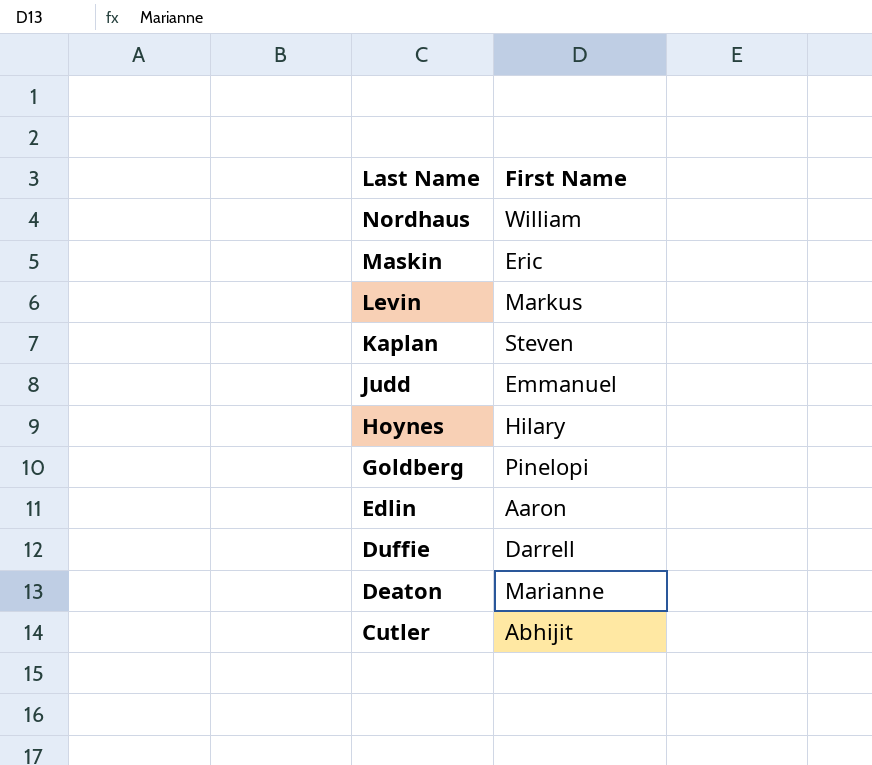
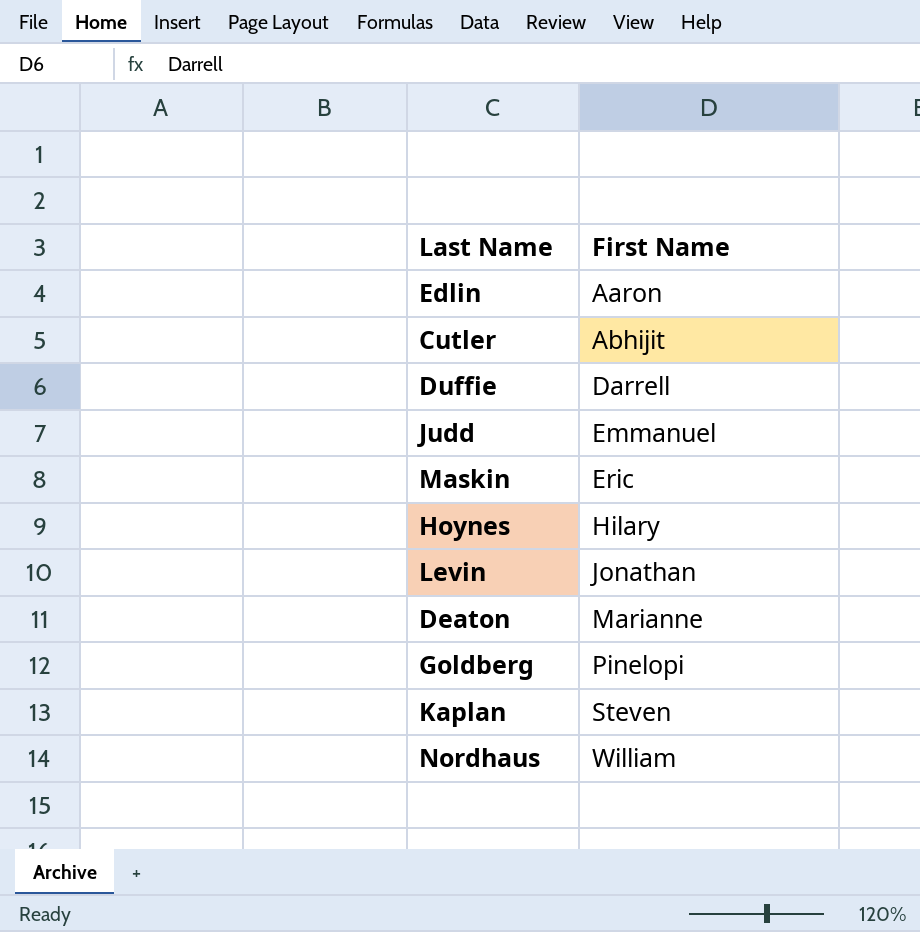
row order: Last Name descending -> First Name ascending
Levin | First Name: Markus -> Jonathan

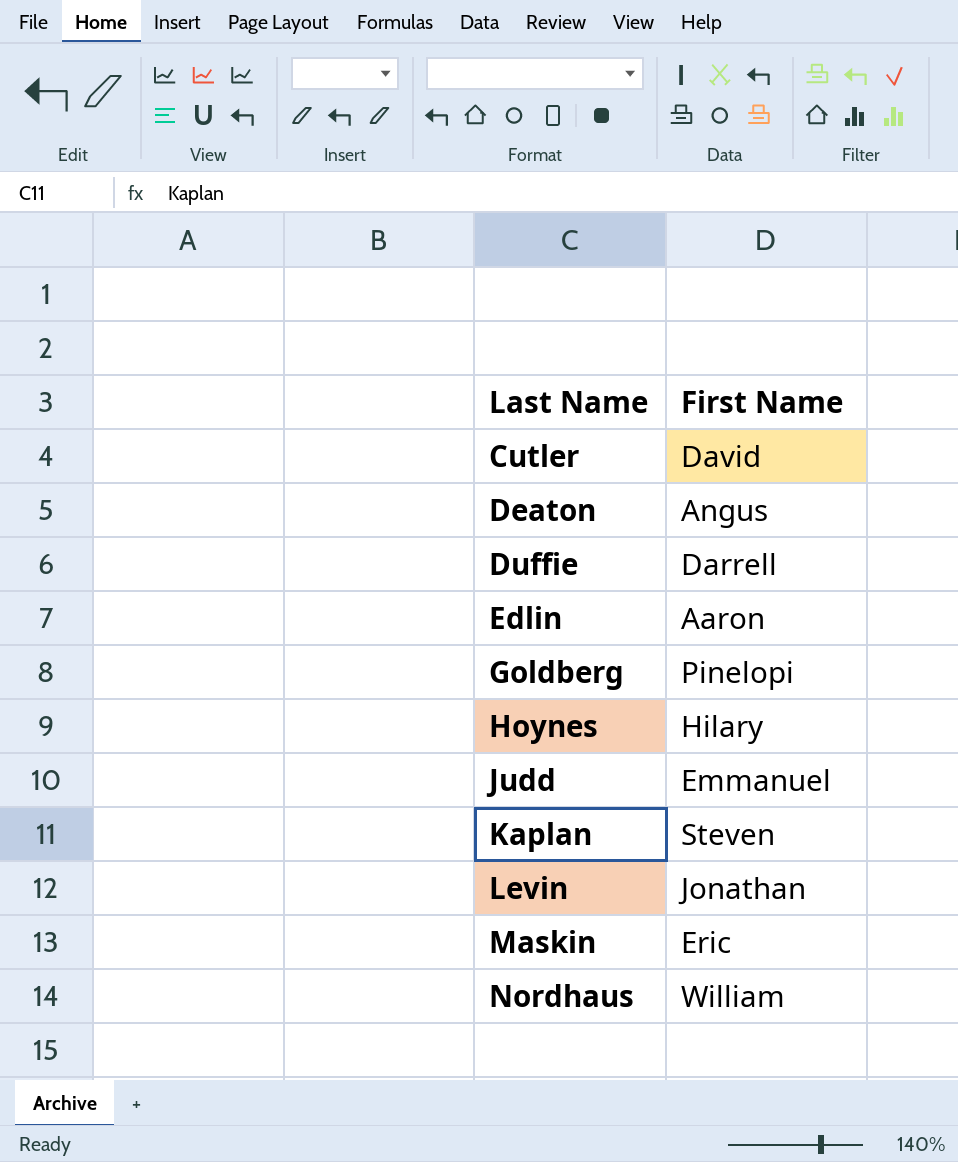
row order: First Name ascending -> Last Name ascending
Cutler | First Name: Abhijit -> David
Deaton | First Name: Marianne -> Angus

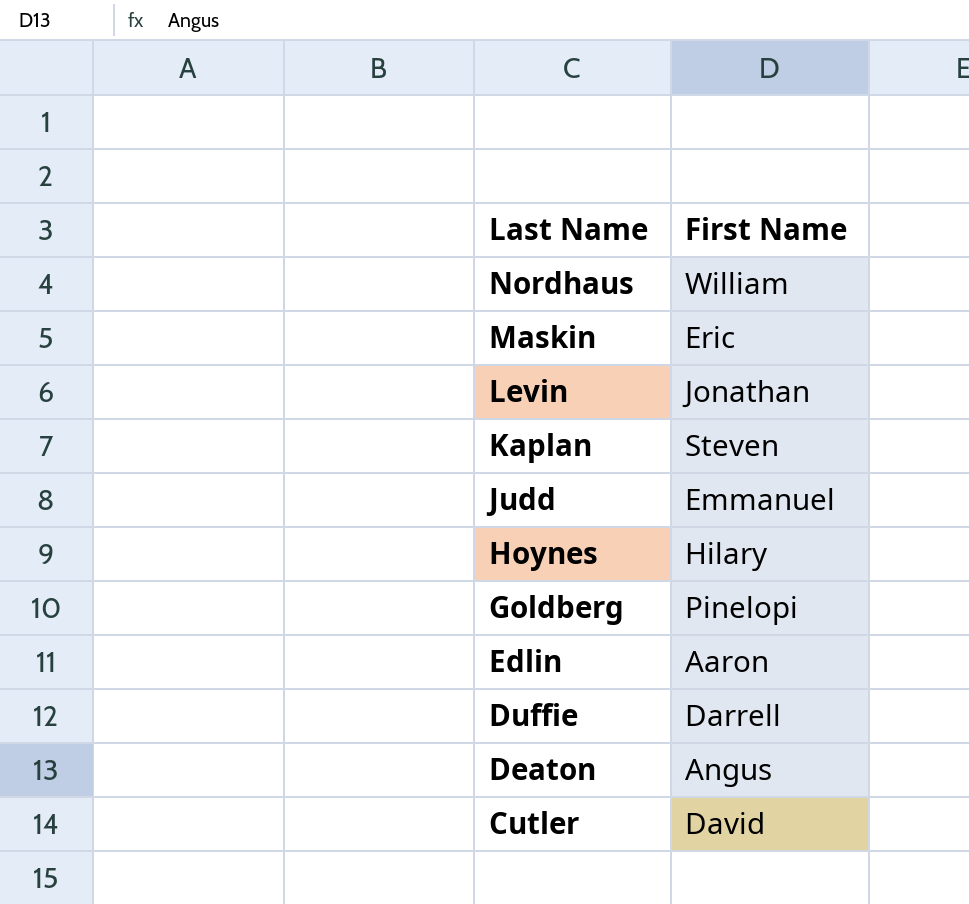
row order: Last Name ascending -> Last Name descending

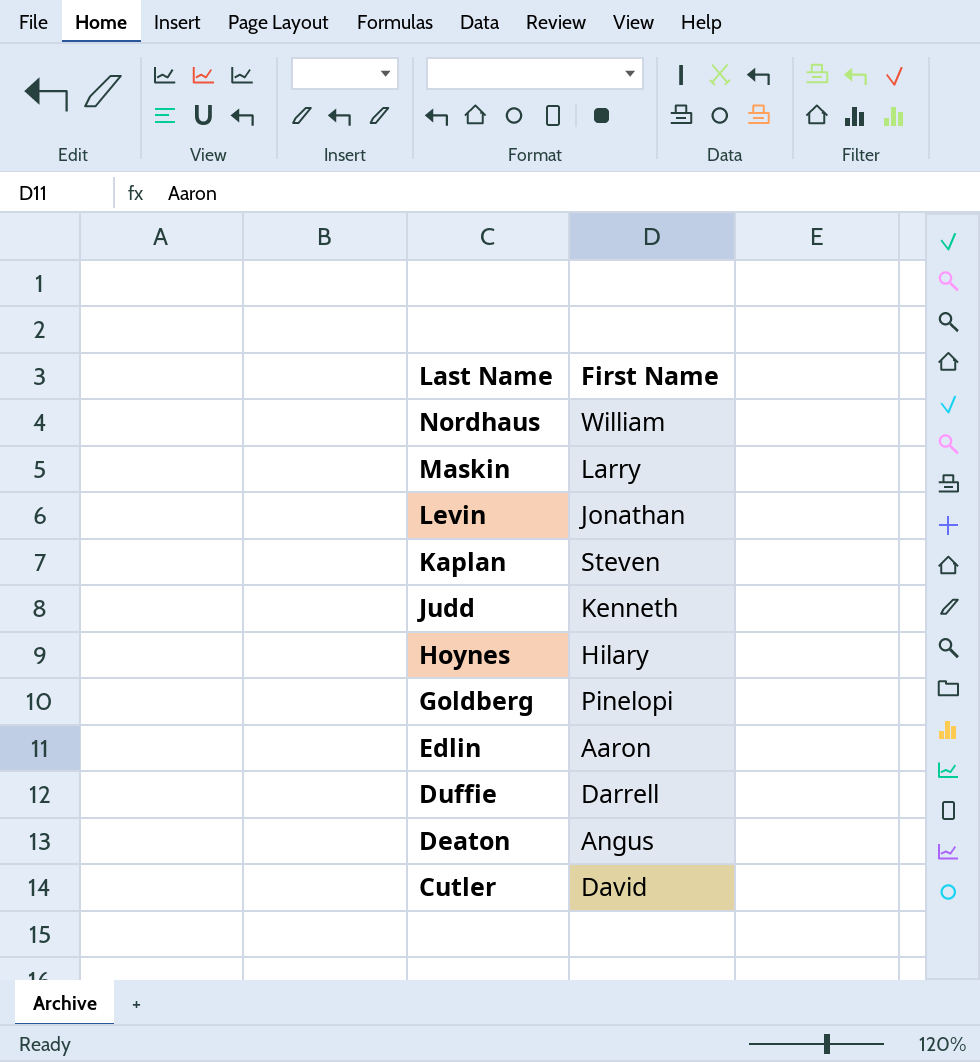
Maskin | First Name: Eric -> Larry
Judd | First Name: Emmanuel -> Kenneth

